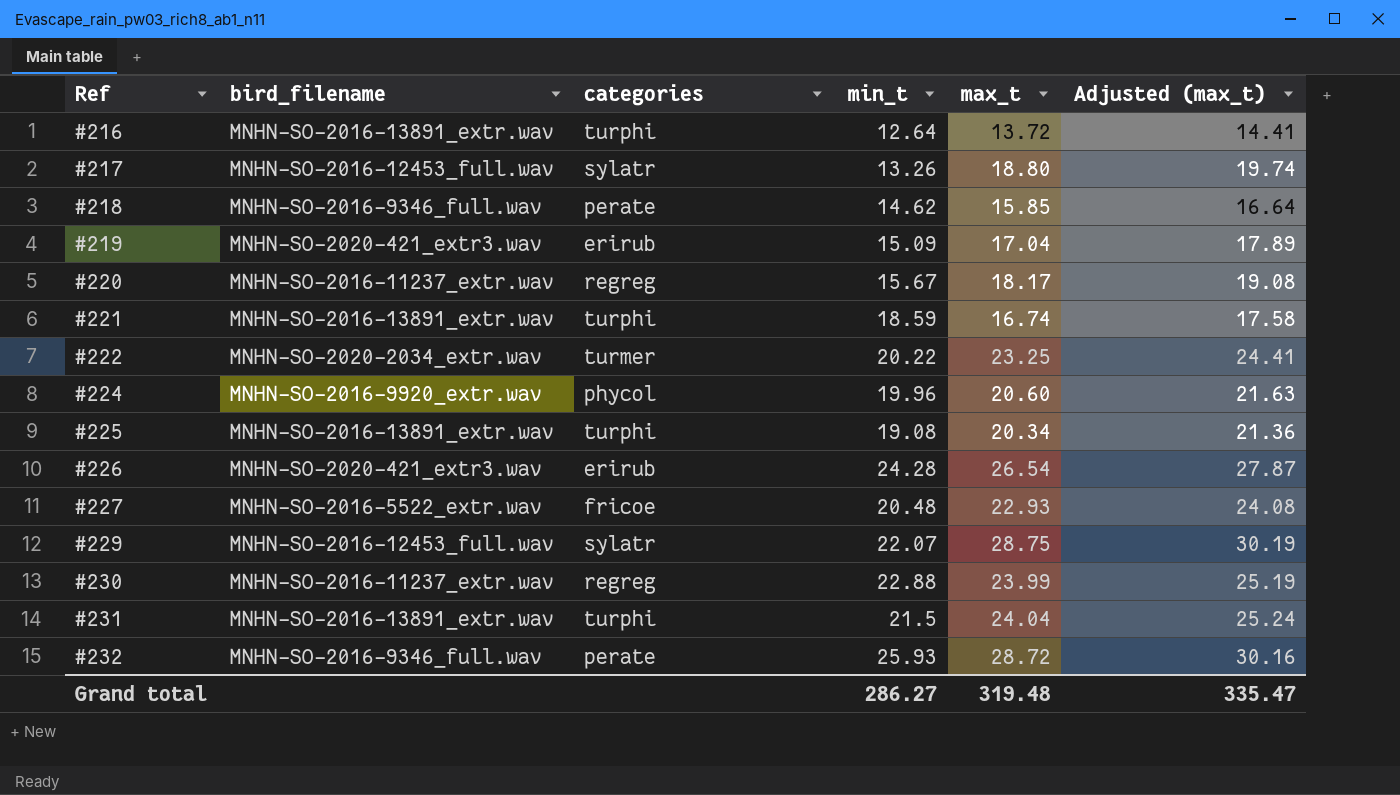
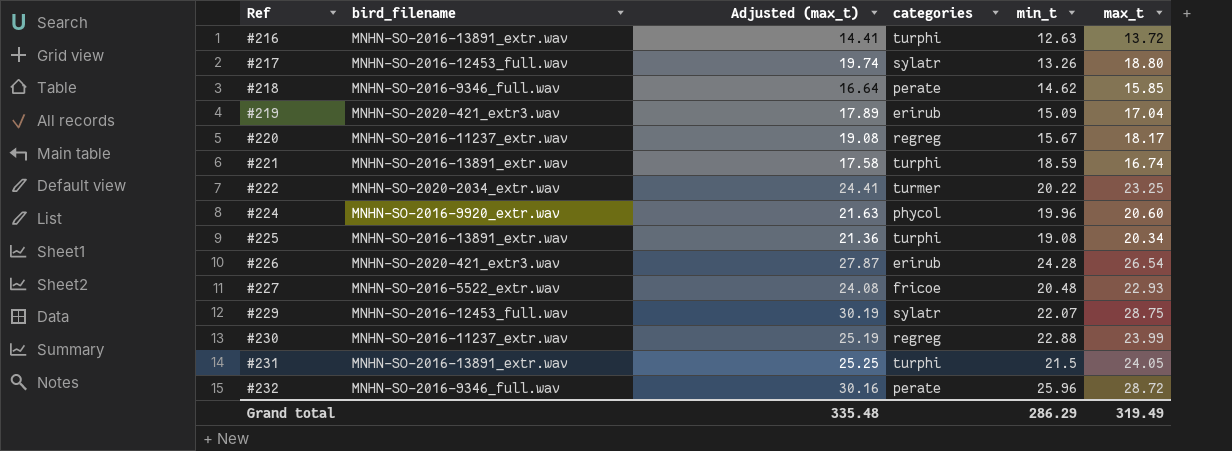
column Adjusted (max_t) | position: 6 -> 3
#216 | min_t: 12.64 -> 12.63
#231 | Adjusted (max_t): 25.24 -> 25.25
#231 | max_t: 24.04 -> 24.05
#232 | min_t: 25.93 -> 25.96
Grand total | Adjusted (max_t): 335.47 -> 335.48
Grand total | min_t: 286.27 -> 286.29
Grand total | max_t: 319.48 -> 319.49

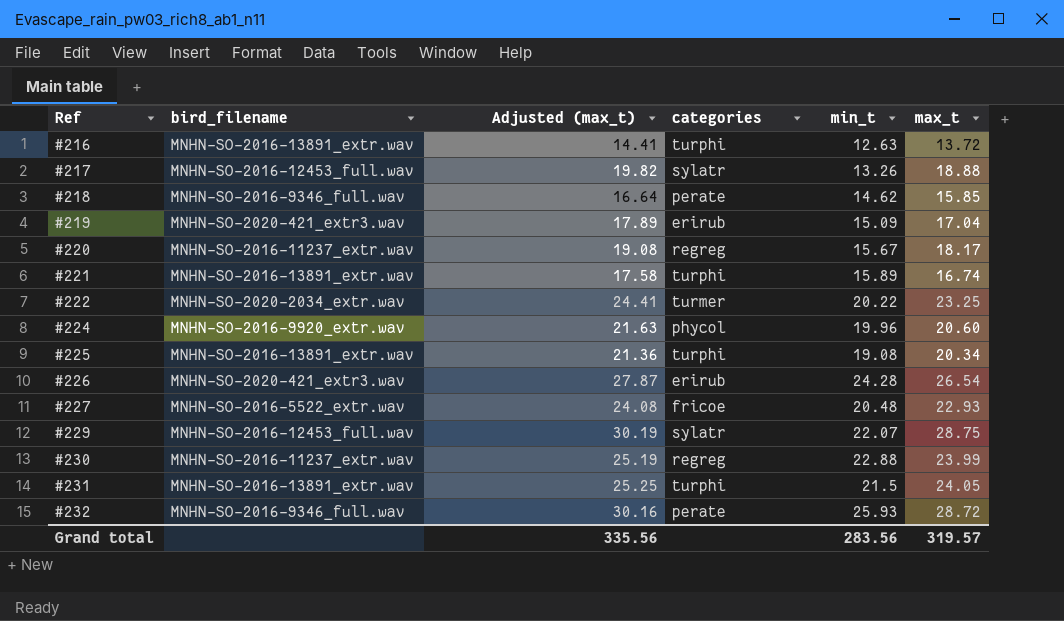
#217 | Adjusted (max_t): 19.74 -> 19.82
#217 | max_t: 18.80 -> 18.88
#221 | min_t: 18.59 -> 15.89
#232 | min_t: 25.96 -> 25.93
Grand total | Adjusted (max_t): 335.48 -> 335.56
Grand total | min_t: 286.29 -> 283.56
Grand total | max_t: 319.49 -> 319.57

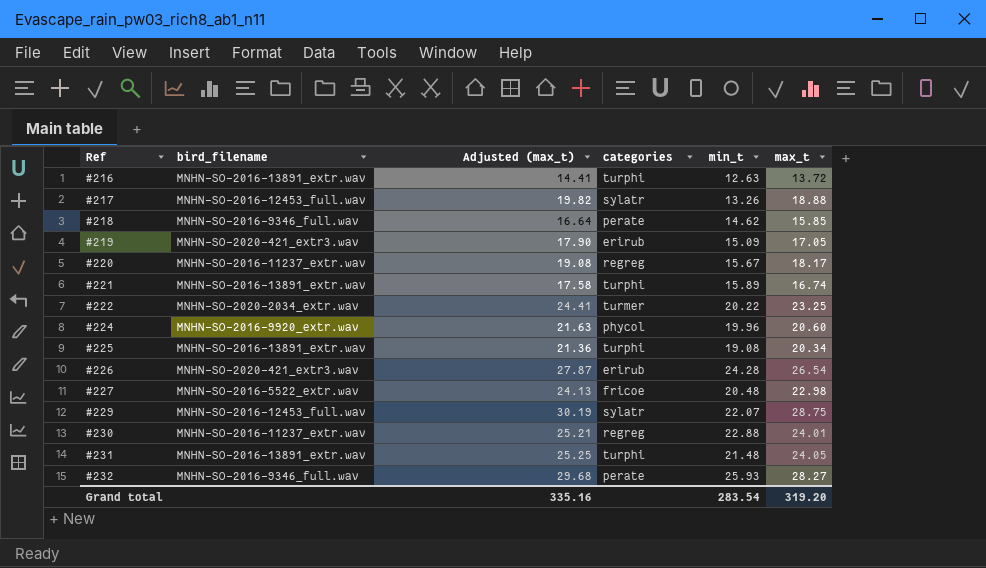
#219 | Adjusted (max_t): 17.89 -> 17.90
#219 | max_t: 17.04 -> 17.05
#227 | Adjusted (max_t): 24.08 -> 24.13
#227 | max_t: 22.93 -> 22.98
#230 | Adjusted (max_t): 25.19 -> 25.21
#230 | max_t: 23.99 -> 24.01
#231 | min_t: 21.5 -> 21.48
#232 | Adjusted (max_t): 30.16 -> 29.68
#232 | max_t: 28.72 -> 28.27
Grand total | Adjusted (max_t): 335.56 -> 335.16
Grand total | min_t: 283.56 -> 283.54
Grand total | max_t: 319.57 -> 319.20

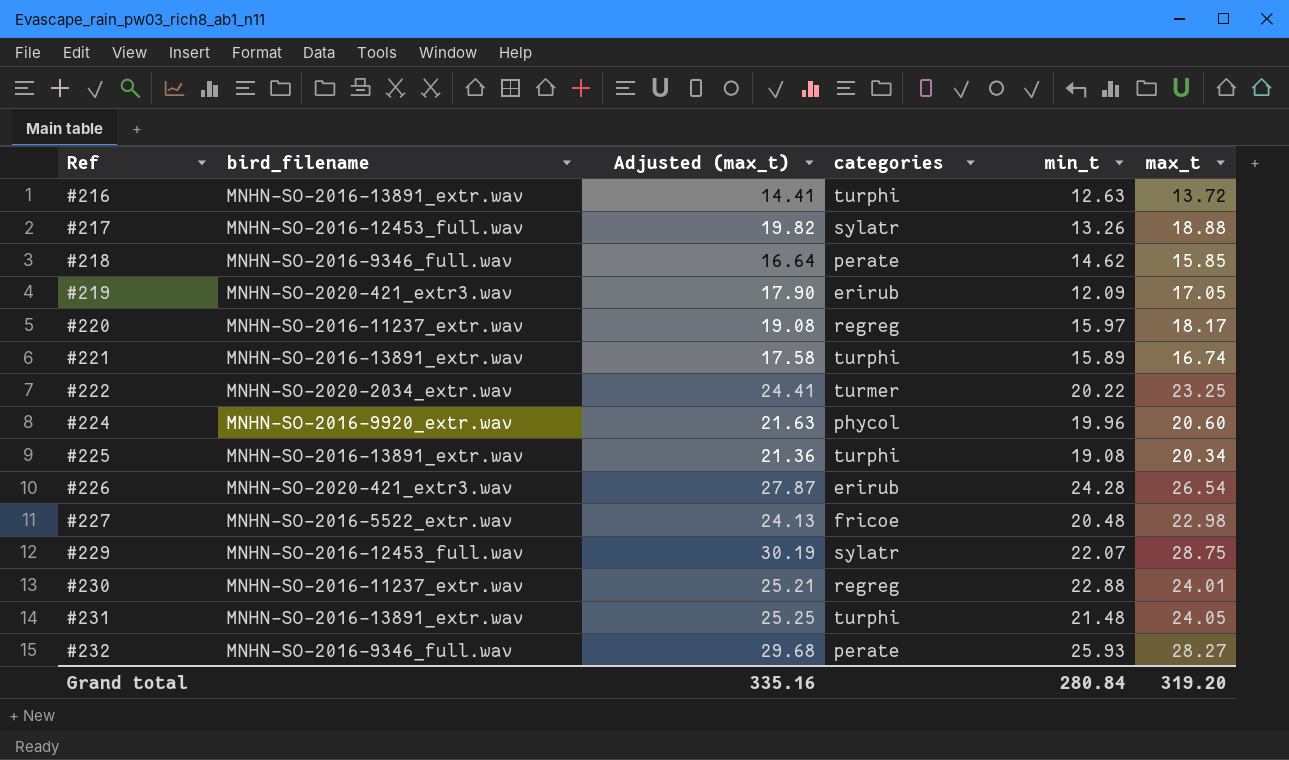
#219 | min_t: 15.09 -> 12.09
#220 | min_t: 15.67 -> 15.97
Grand total | min_t: 283.54 -> 280.84

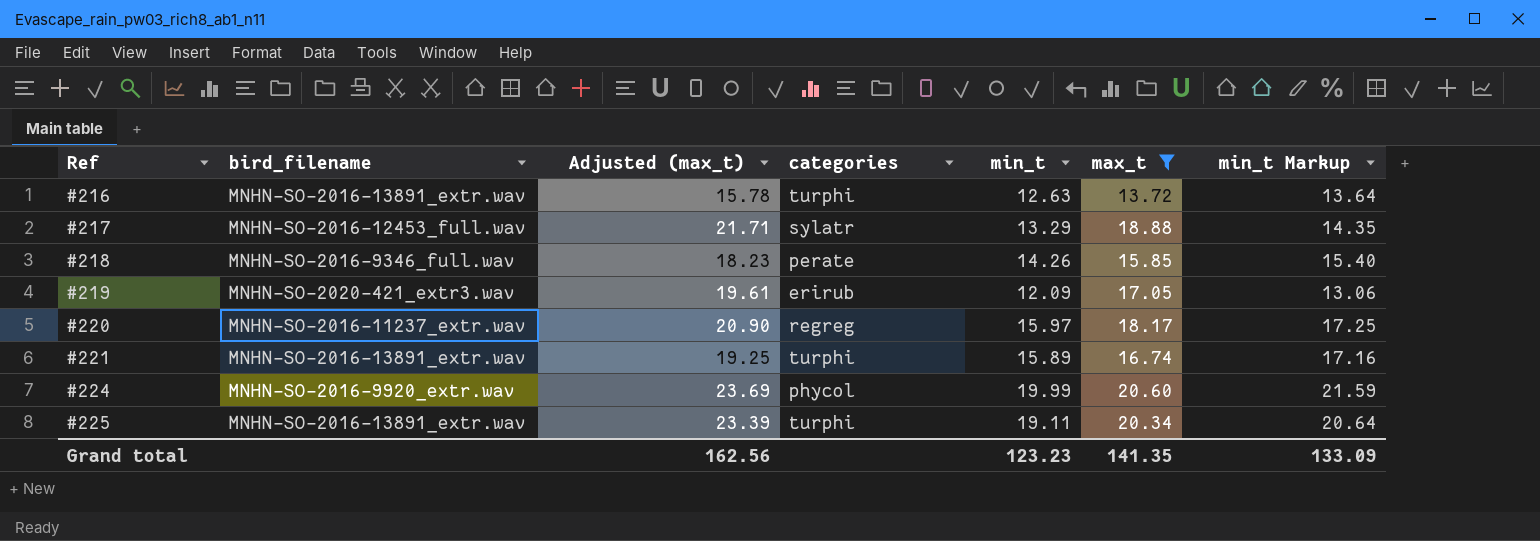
filter: none -> max_t <= 20.60
column Adjusted (max_t) | formula: [max_t] * 1.05 -> [max_t] * 1.15
column min_t Markup | formula: none -> [min_t] * 1.08
#217 | min_t: 13.26 -> 13.29
#218 | min_t: 14.62 -> 14.26
#224 | min_t: 19.96 -> 19.99
#225 | min_t: 19.08 -> 19.11
Grand total | Adjusted (max_t): 335.16 -> 162.56
Grand total | min_t: 280.84 -> 123.23
Grand total | max_t: 319.20 -> 141.35

